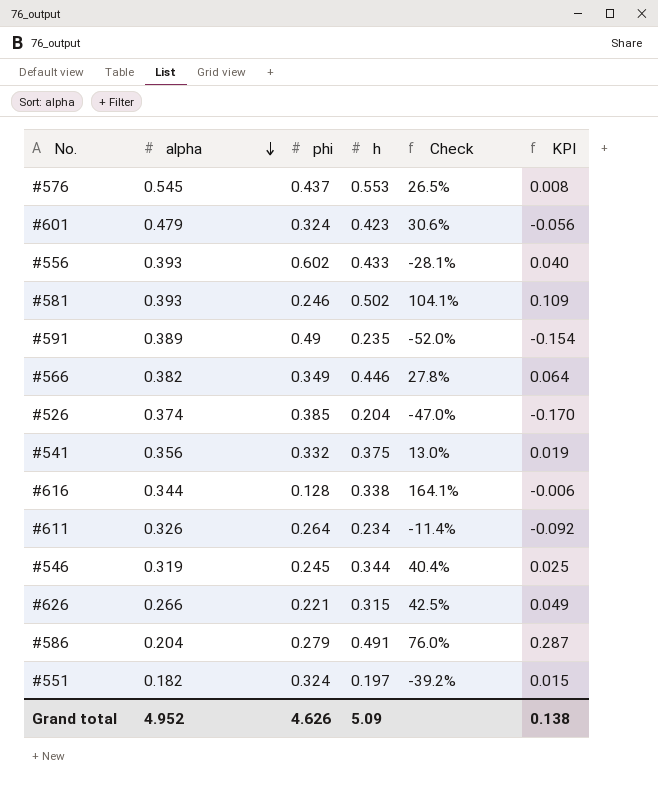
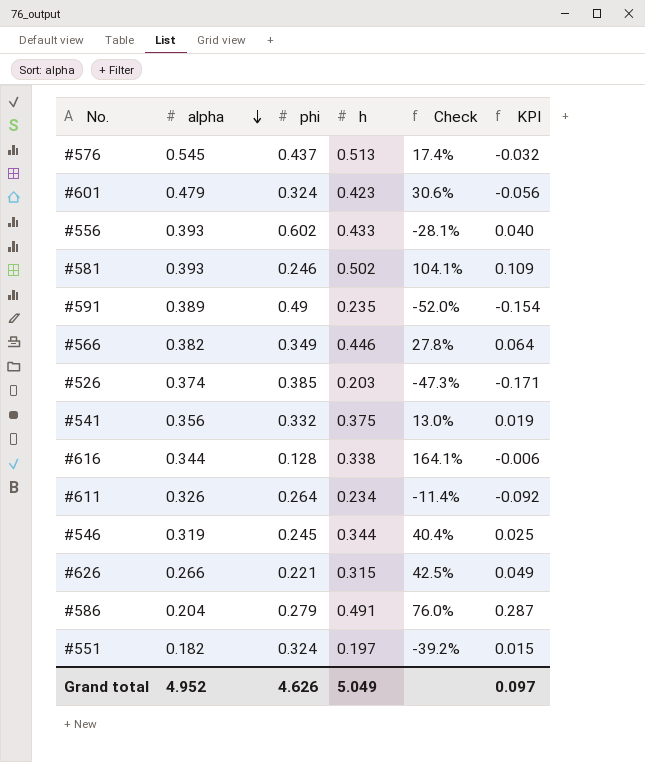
#576 | h: 0.553 -> 0.513
#576 | Check: 26.5% -> 17.4%
#576 | KPI: 0.008 -> -0.032
#526 | h: 0.204 -> 0.203
#526 | Check: -47.0% -> -47.3%
#526 | KPI: -0.170 -> -0.171
Grand total | h: 5.09 -> 5.049
Grand total | KPI: 0.138 -> 0.097

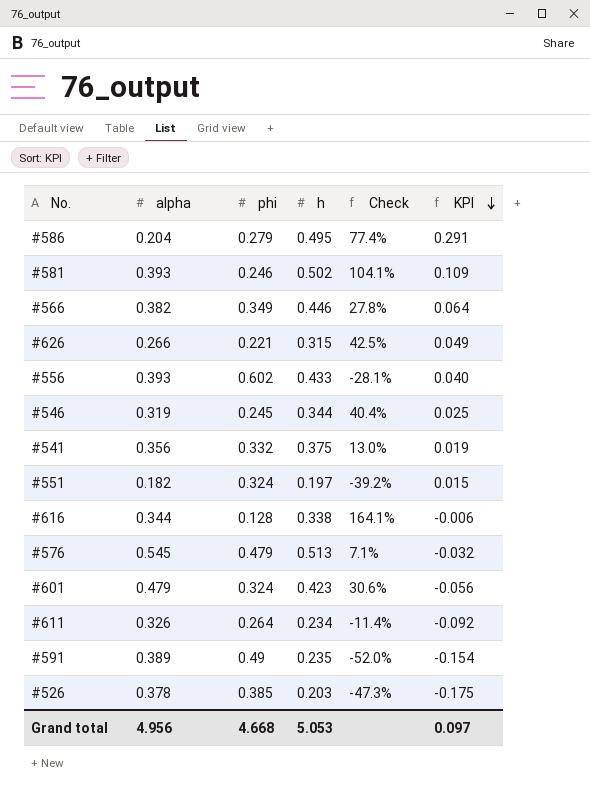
row order: alpha descending -> KPI descending
#586 | h: 0.491 -> 0.495
#586 | Check: 76.0% -> 77.4%
#586 | KPI: 0.287 -> 0.291
#576 | phi: 0.437 -> 0.479
#576 | Check: 17.4% -> 7.1%
#526 | alpha: 0.374 -> 0.378
#526 | KPI: -0.171 -> -0.175
Grand total | alpha: 4.952 -> 4.956
Grand total | phi: 4.626 -> 4.668
Grand total | h: 5.049 -> 5.053

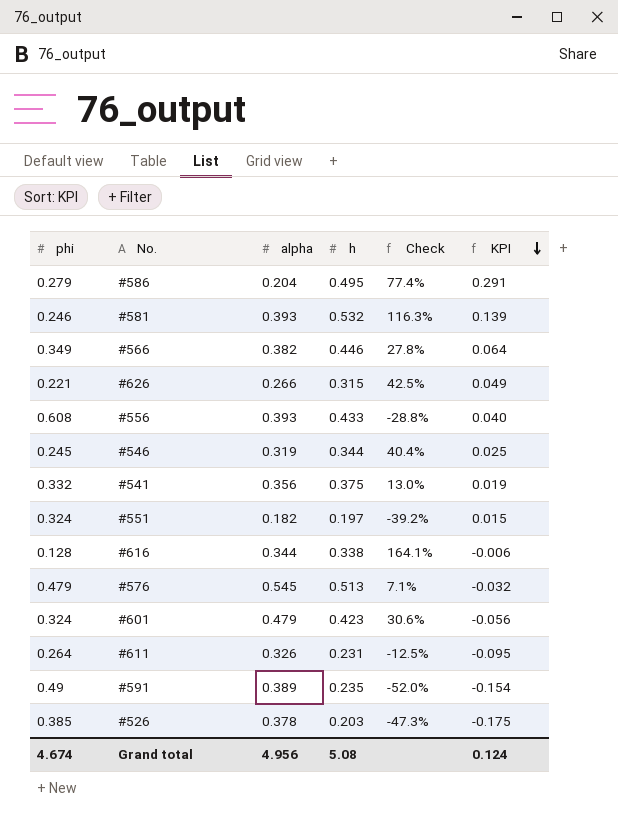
column phi | position: 3 -> 1
#581 | h: 0.502 -> 0.532
#581 | Check: 104.1% -> 116.3%
#581 | KPI: 0.109 -> 0.139
#556 | phi: 0.602 -> 0.608
#556 | Check: -28.1% -> -28.8%
#611 | h: 0.234 -> 0.231
#611 | Check: -11.4% -> -12.5%
#611 | KPI: -0.092 -> -0.095
Grand total | phi: 4.668 -> 4.674
Grand total | h: 5.053 -> 5.08
Grand total | KPI: 0.097 -> 0.124

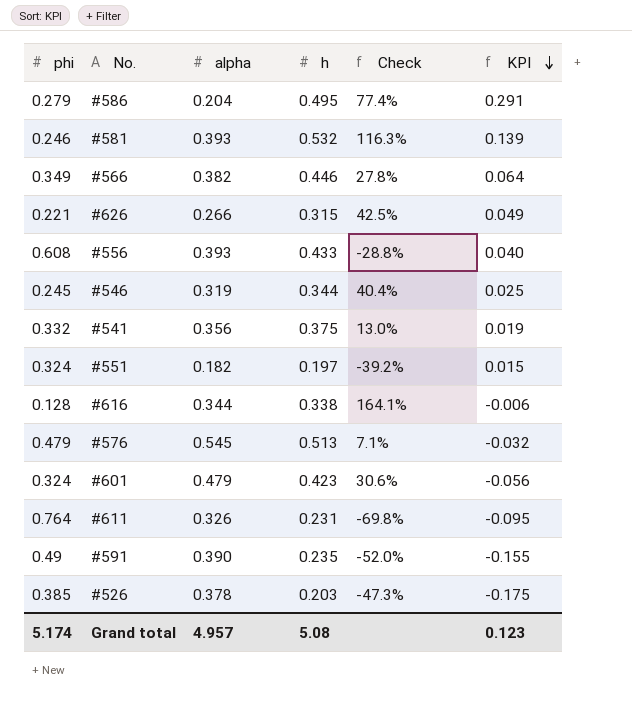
#611 | phi: 0.264 -> 0.764
#611 | Check: -12.5% -> -69.8%
#591 | alpha: 0.389 -> 0.390
#591 | KPI: -0.154 -> -0.155
Grand total | phi: 4.674 -> 5.174
Grand total | alpha: 4.956 -> 4.957
Grand total | KPI: 0.124 -> 0.123

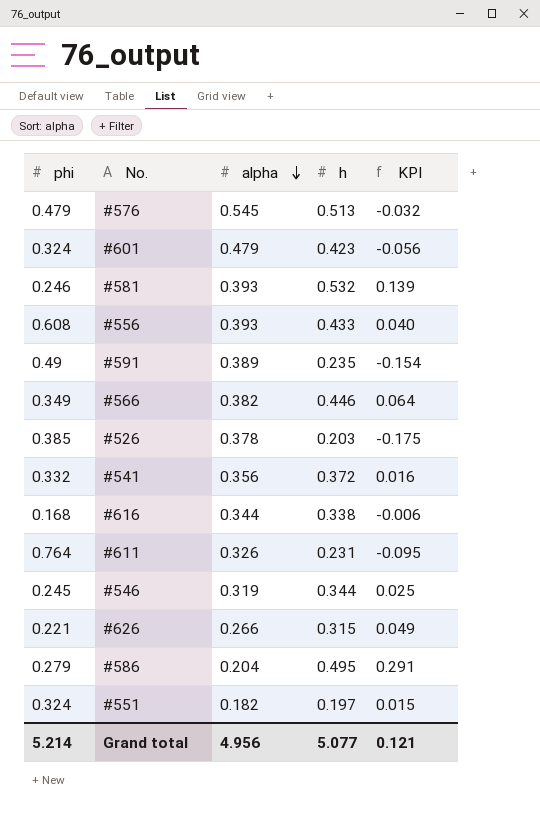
row order: KPI descending -> alpha descending
column Check | formula: ([h] - [phi]) / [phi] -> none
#591 | alpha: 0.390 -> 0.389
#591 | KPI: -0.155 -> -0.154
#541 | h: 0.375 -> 0.372
#541 | KPI: 0.019 -> 0.016
#616 | phi: 0.128 -> 0.168
Grand total | phi: 5.174 -> 5.214
Grand total | alpha: 4.957 -> 4.956
Grand total | h: 5.08 -> 5.077
Grand total | KPI: 0.123 -> 0.121

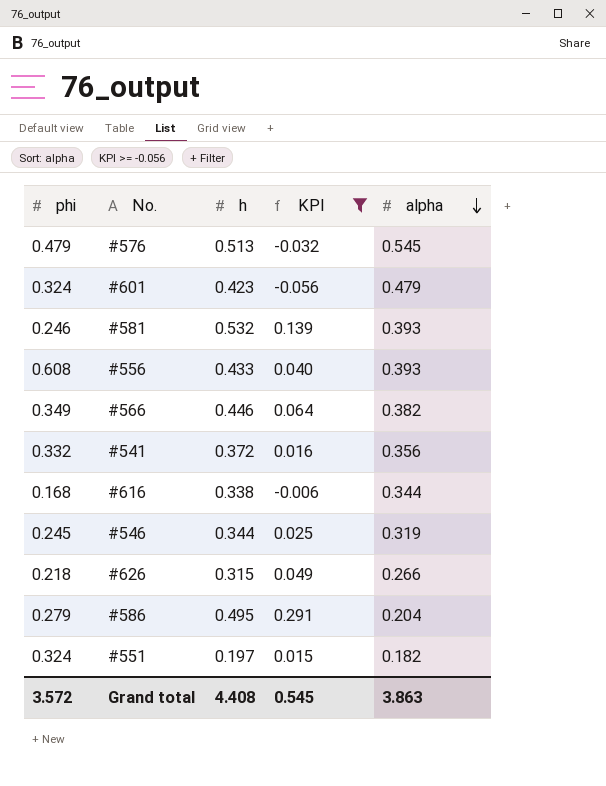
filter: none -> KPI >= -0.056
column alpha | position: 3 -> 5
#626 | phi: 0.221 -> 0.218
Grand total | phi: 5.214 -> 3.572
Grand total | h: 5.077 -> 4.408
Grand total | KPI: 0.121 -> 0.545
Grand total | alpha: 4.956 -> 3.863

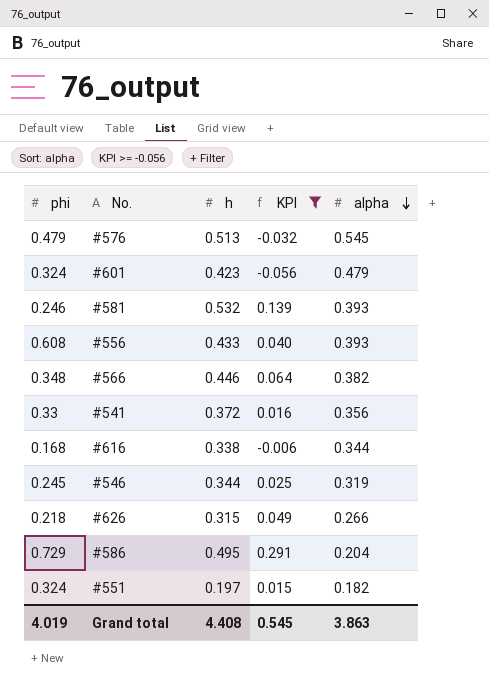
#566 | phi: 0.349 -> 0.348
#541 | phi: 0.332 -> 0.33
#586 | phi: 0.279 -> 0.729
Grand total | phi: 3.572 -> 4.019

